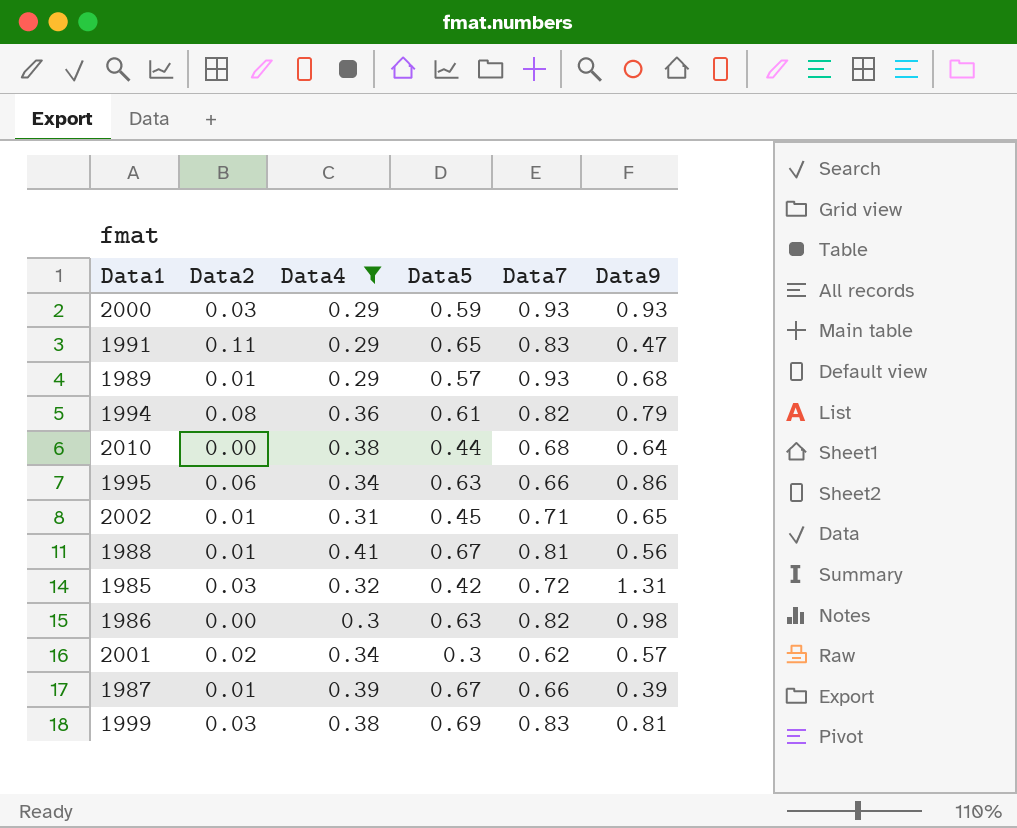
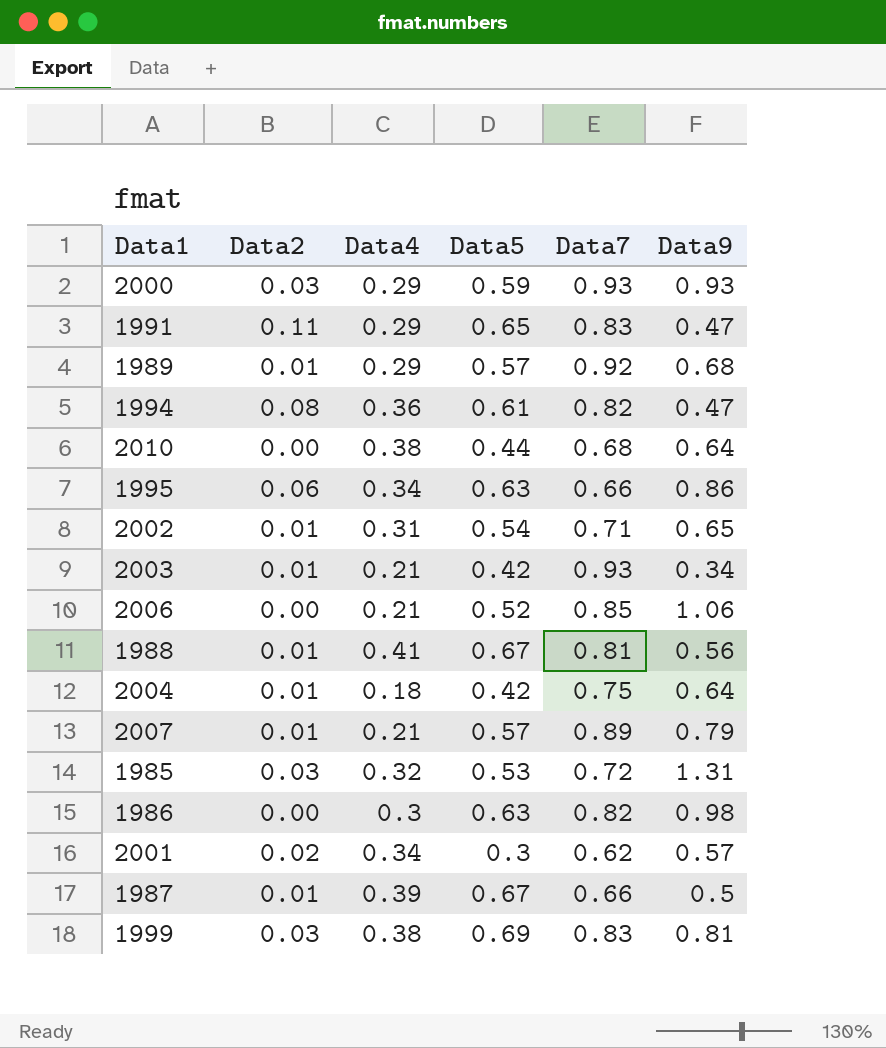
filter: Data4 >= 0.29 -> none
1989 | Data7: 0.93 -> 0.92
1994 | Data9: 0.79 -> 0.47
2002 | Data5: 0.45 -> 0.54
1985 | Data5: 0.42 -> 0.53
1987 | Data9: 0.39 -> 0.5

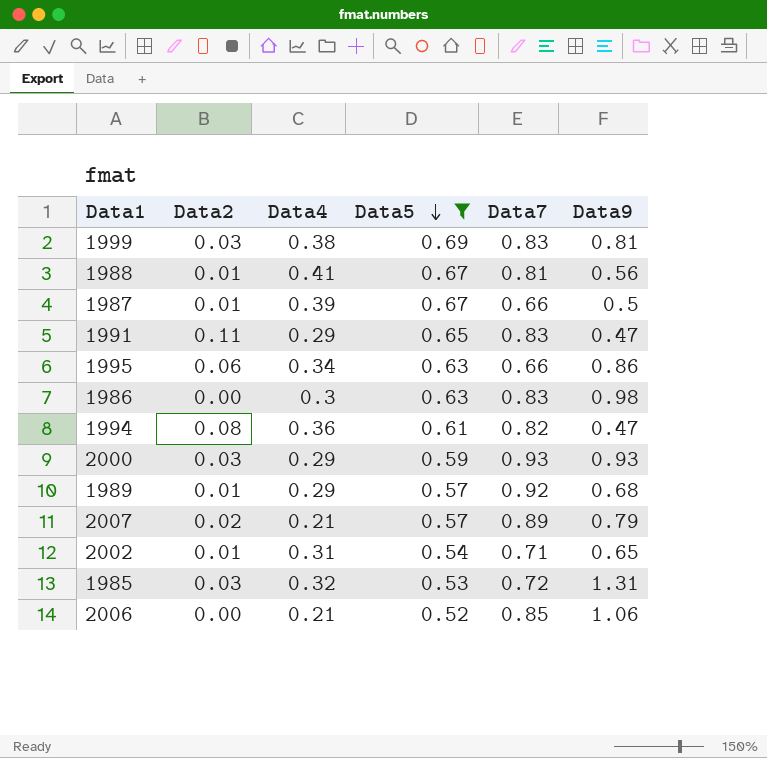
filter: none -> Data5 >= 0.52
row order: none -> Data5 descending
1986 | Data7: 0.82 -> 0.83
2007 | Data2: 0.01 -> 0.02

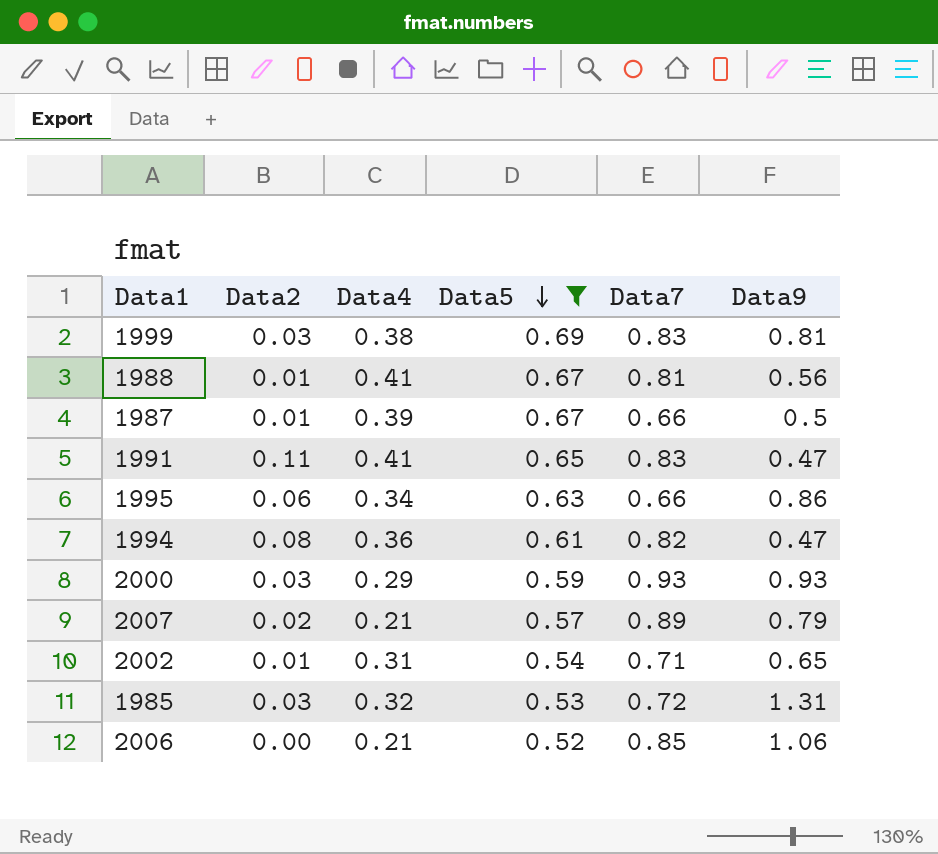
row 1986: 0.00 | 0.3 | 0.63 | 0.83 | 0.98 -> none
row 1989: 0.01 | 0.29 | 0.57 | 0.92 | 0.68 -> none
1991 | Data4: 0.29 -> 0.41

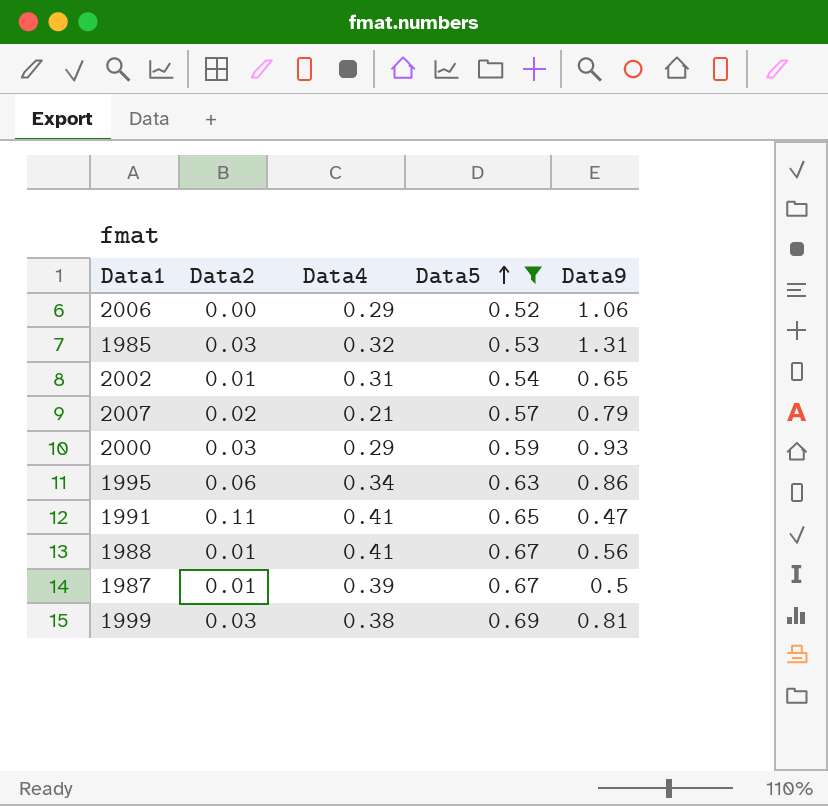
row order: Data5 descending -> Data5 ascending
column Data7 | position: 5 -> none
row 1994: 0.08 | 0.36 | 0.61 | 0.82 | 0.47 -> none
2006 | Data4: 0.21 -> 0.29

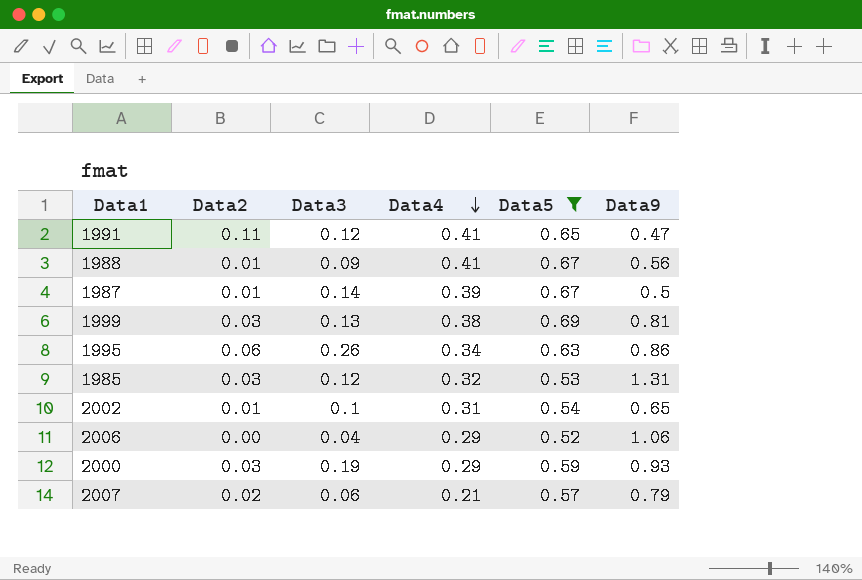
row order: Data5 ascending -> Data4 descending
column Data3 | position: none -> 3

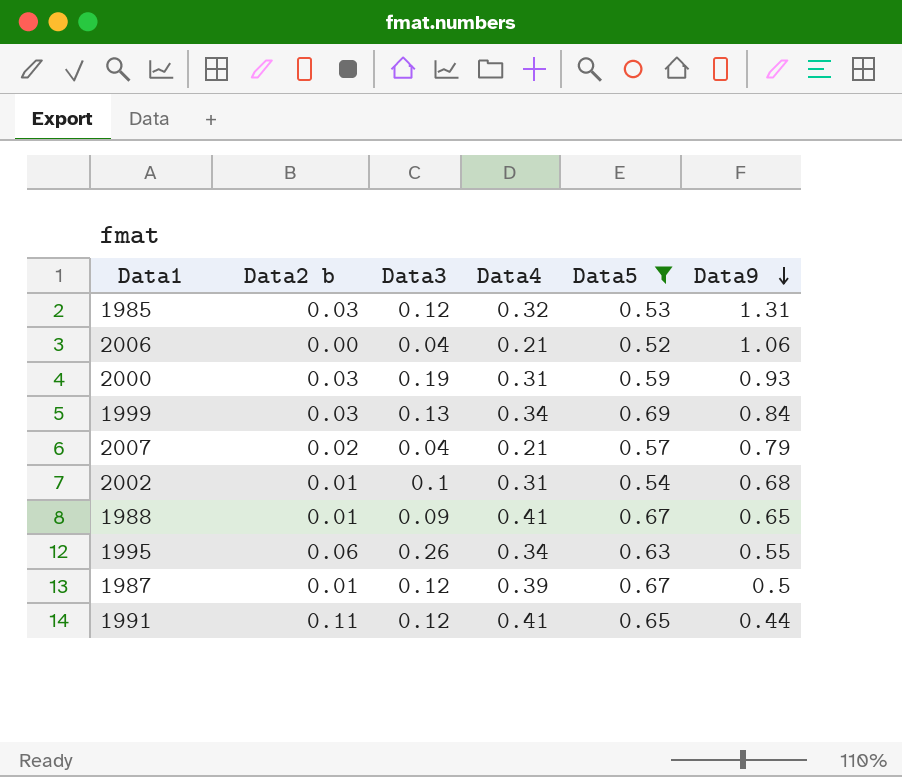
row order: Data4 descending -> Data9 descending
column name: Data2 -> Data2 b
2006 | Data4: 0.29 -> 0.21
2000 | Data4: 0.29 -> 0.31
1999 | Data4: 0.38 -> 0.34
1999 | Data9: 0.81 -> 0.84
2007 | Data3: 0.06 -> 0.04
2002 | Data9: 0.65 -> 0.68
1988 | Data9: 0.56 -> 0.65
1995 | Data9: 0.86 -> 0.55
1987 | Data3: 0.14 -> 0.12
1991 | Data9: 0.47 -> 0.44

